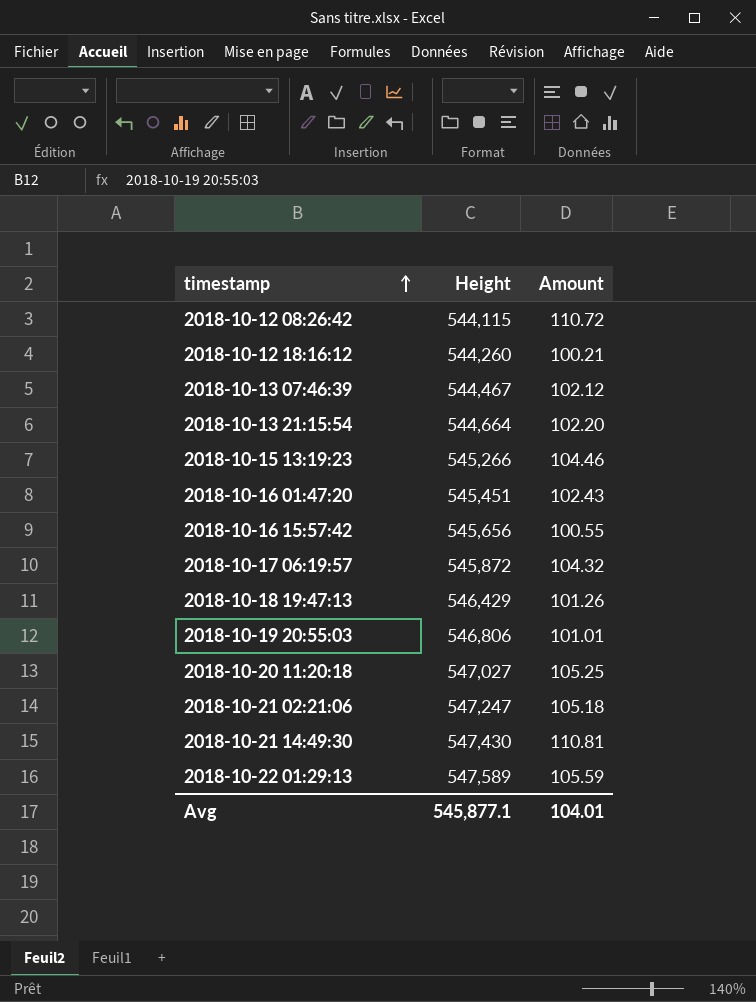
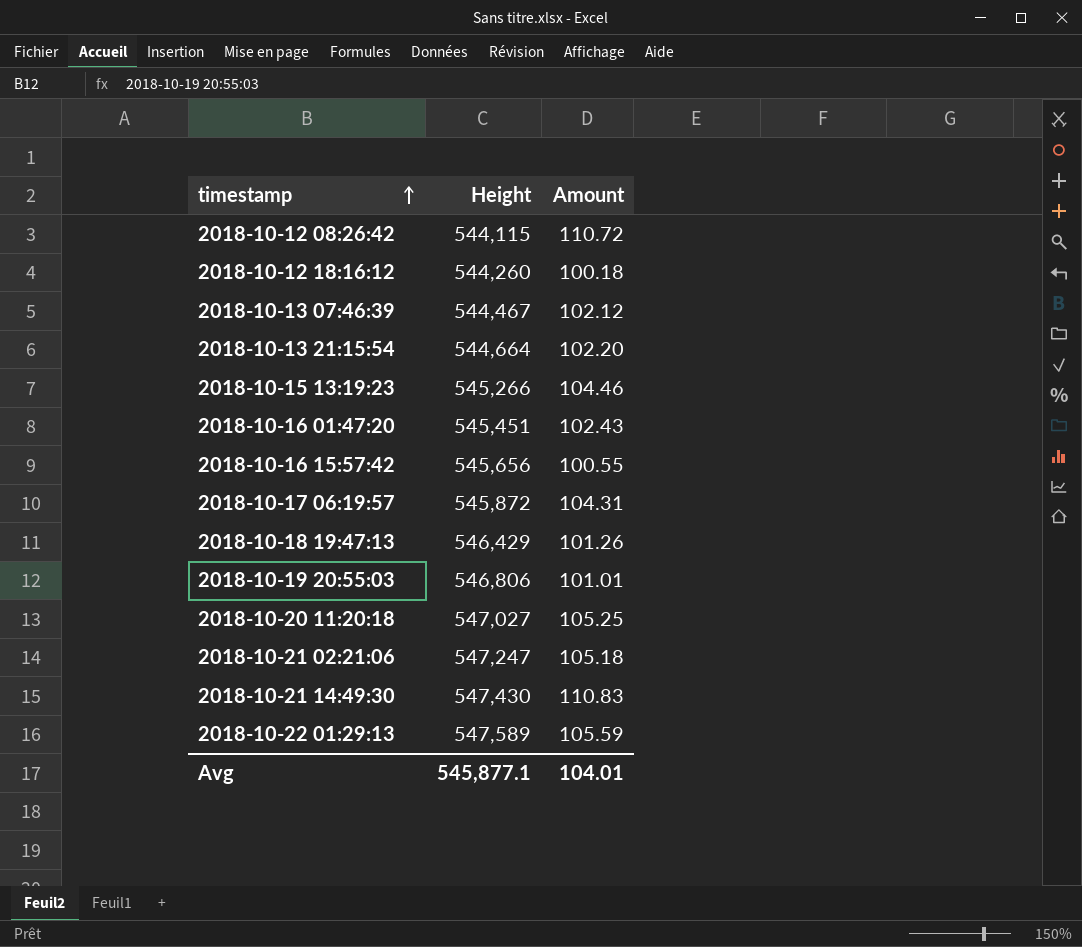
2018-10-12 18:16:12 | Amount: 100.21 -> 100.18
2018-10-17 06:19:57 | Amount: 104.32 -> 104.31
2018-10-21 14:49:30 | Amount: 110.81 -> 110.83

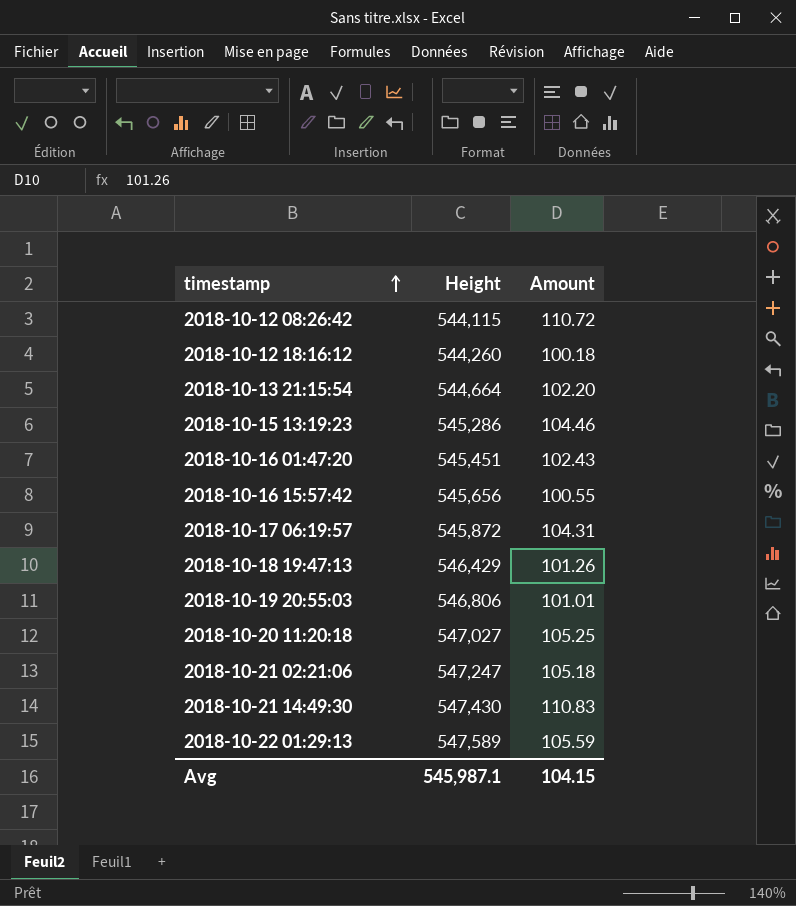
row 2018-10-13 07:46:39: 544,467 | 102.12 -> none
2018-10-15 13:19:23 | Height: 545,266 -> 545,286
Avg | Height: 545,877.1 -> 545,987.1
Avg | Amount: 104.01 -> 104.15

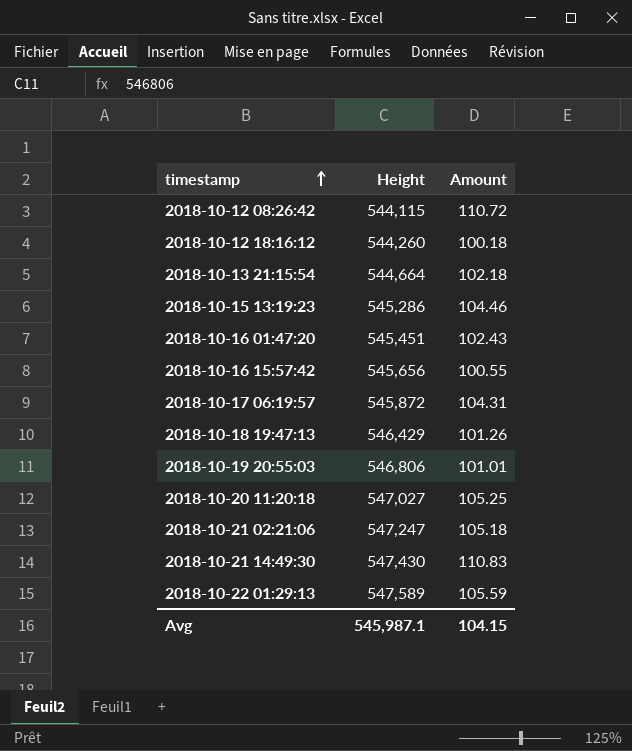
2018-10-13 21:15:54 | Amount: 102.20 -> 102.18

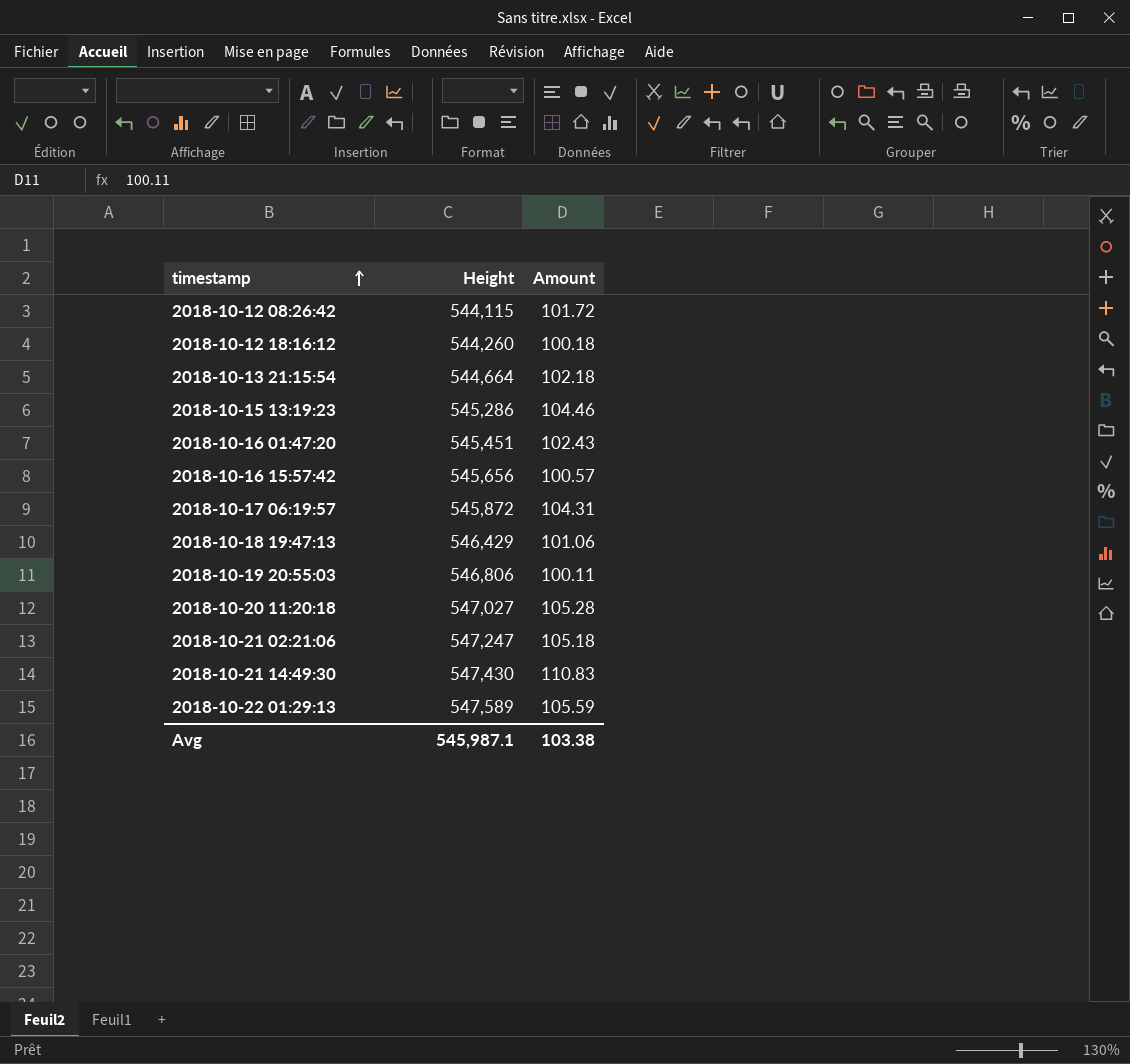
2018-10-12 08:26:42 | Amount: 110.72 -> 101.72
2018-10-16 15:57:42 | Amount: 100.55 -> 100.57
2018-10-18 19:47:13 | Amount: 101.26 -> 101.06
2018-10-19 20:55:03 | Amount: 101.01 -> 100.11
2018-10-20 11:20:18 | Amount: 105.25 -> 105.28
Avg | Amount: 104.15 -> 103.38

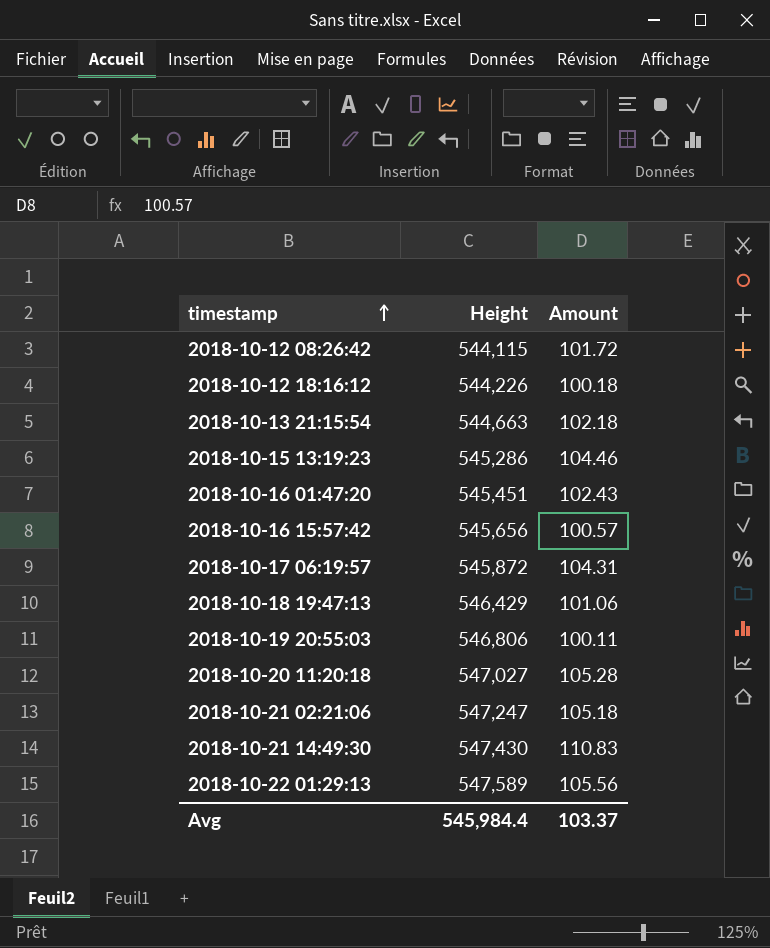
2018-10-12 18:16:12 | Height: 544,260 -> 544,226
2018-10-13 21:15:54 | Height: 544,664 -> 544,663
2018-10-22 01:29:13 | Amount: 105.59 -> 105.56
Avg | Height: 545,987.1 -> 545,984.4
Avg | Amount: 103.38 -> 103.37

